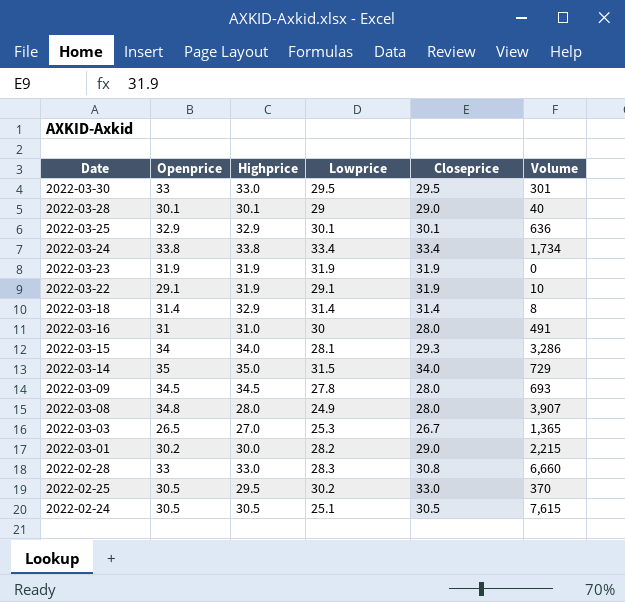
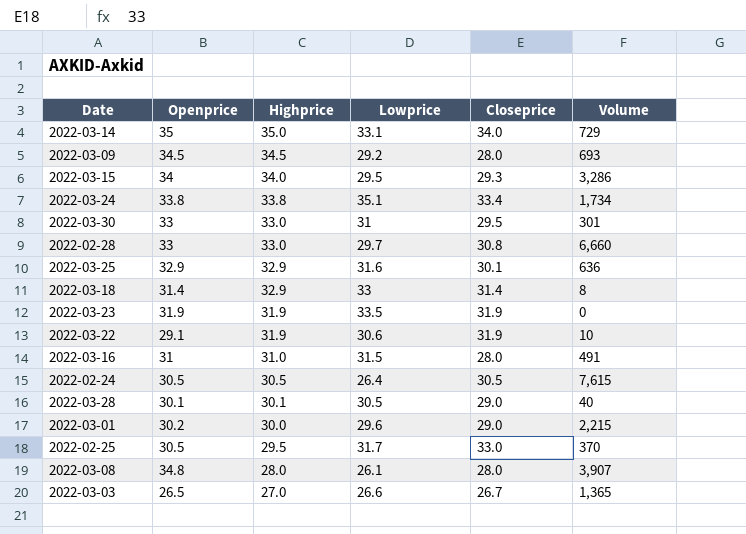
row order: Date descending -> Highprice descending
2022-03-14 | Lowprice: 31.5 -> 33.1
2022-03-09 | Lowprice: 27.8 -> 29.2
2022-03-15 | Lowprice: 28.1 -> 29.5
2022-03-24 | Lowprice: 33.4 -> 35.1
2022-03-30 | Lowprice: 29.5 -> 31
2022-02-28 | Lowprice: 28.3 -> 29.7
2022-03-25 | Lowprice: 30.1 -> 31.6
2022-03-18 | Lowprice: 31.4 -> 33
2022-03-23 | Lowprice: 31.9 -> 33.5
2022-03-22 | Lowprice: 29.1 -> 30.6
2022-03-16 | Lowprice: 30 -> 31.5
2022-02-24 | Lowprice: 25.1 -> 26.4
2022-03-28 | Lowprice: 29 -> 30.5
2022-03-01 | Lowprice: 28.2 -> 29.6
2022-02-25 | Lowprice: 30.2 -> 31.7
2022-03-08 | Lowprice: 24.9 -> 26.1
2022-03-03 | Lowprice: 25.3 -> 26.6

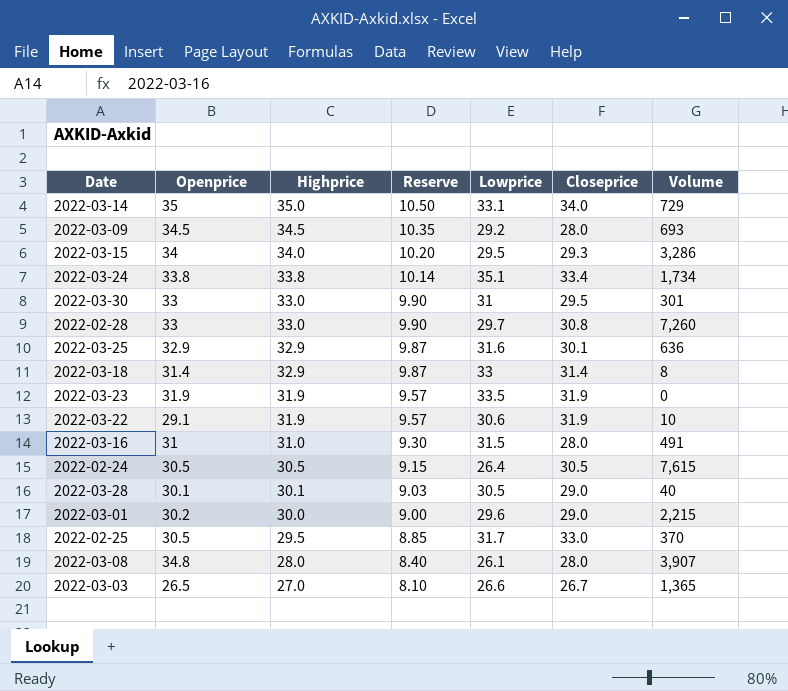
column Reserve | formula: none -> [Highprice] * 0.3
2022-02-28 | Volume: 6,660 -> 7,260

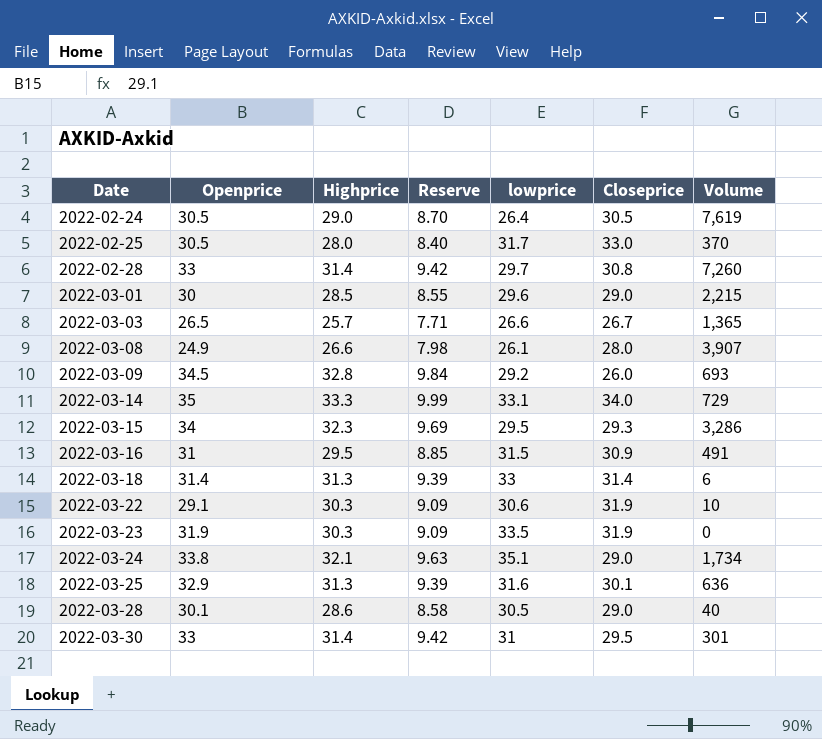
row order: Highprice descending -> Date ascending
column name: Lowprice -> lowprice
2022-02-24 | Highprice: 30.5 -> 29.0
2022-02-24 | Reserve: 9.15 -> 8.70
2022-02-24 | Volume: 7,615 -> 7,619
2022-02-25 | Highprice: 29.5 -> 28.0
2022-02-25 | Reserve: 8.85 -> 8.40
2022-02-28 | Highprice: 33.0 -> 31.4
2022-02-28 | Reserve: 9.90 -> 9.42
2022-03-01 | Openprice: 30.2 -> 30
2022-03-01 | Highprice: 30.0 -> 28.5
2022-03-01 | Reserve: 9.00 -> 8.55
2022-03-03 | Highprice: 27.0 -> 25.7
2022-03-03 | Reserve: 8.10 -> 7.71
2022-03-08 | Openprice: 34.8 -> 24.9
2022-03-08 | Highprice: 28.0 -> 26.6
2022-03-08 | Reserve: 8.40 -> 7.98
2022-03-09 | Highprice: 34.5 -> 32.8
2022-03-09 | Reserve: 10.35 -> 9.84
2022-03-09 | Closeprice: 28.0 -> 26.0
2022-03-14 | Highprice: 35.0 -> 33.3
2022-03-14 | Reserve: 10.50 -> 9.99
2022-03-15 | Highprice: 34.0 -> 32.3
2022-03-15 | Reserve: 10.20 -> 9.69
2022-03-16 | Highprice: 31.0 -> 29.5
2022-03-16 | Reserve: 9.30 -> 8.85
2022-03-16 | Closeprice: 28.0 -> 30.9
2022-03-18 | Highprice: 32.9 -> 31.3
2022-03-18 | Reserve: 9.87 -> 9.39
2022-03-18 | Volume: 8 -> 6
2022-03-22 | Highprice: 31.9 -> 30.3
2022-03-22 | Reserve: 9.57 -> 9.09
2022-03-23 | Highprice: 31.9 -> 30.3
2022-03-23 | Reserve: 9.57 -> 9.09
2022-03-24 | Highprice: 33.8 -> 32.1
2022-03-24 | Reserve: 10.14 -> 9.63
2022-03-24 | Closeprice: 33.4 -> 29.0
2022-03-25 | Highprice: 32.9 -> 31.3
2022-03-25 | Reserve: 9.87 -> 9.39
2022-03-28 | Highprice: 30.1 -> 28.6
2022-03-28 | Reserve: 9.03 -> 8.58
2022-03-30 | Highprice: 33.0 -> 31.4
2022-03-30 | Reserve: 9.90 -> 9.42

